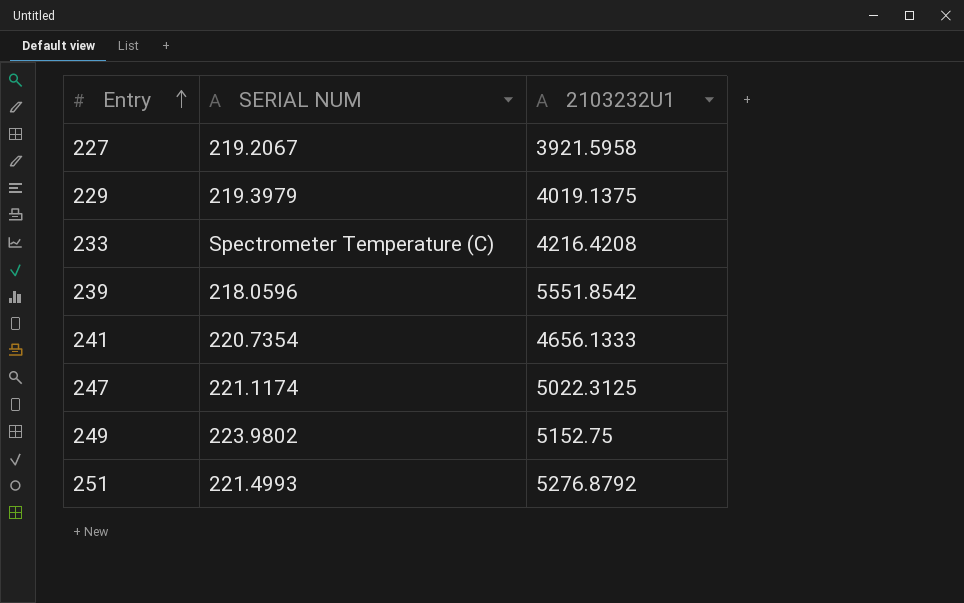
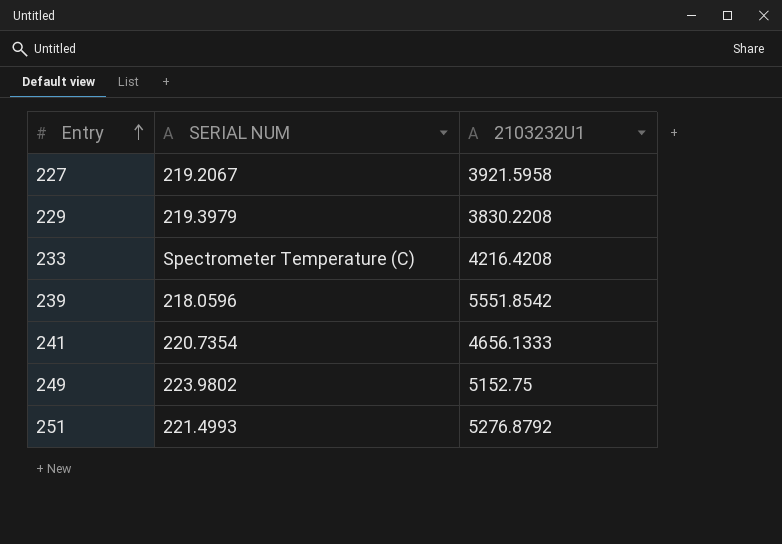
row 247: 221.1174 | 5022.3125 -> none
229 | 2103232U1: 4019.1375 -> 3830.2208

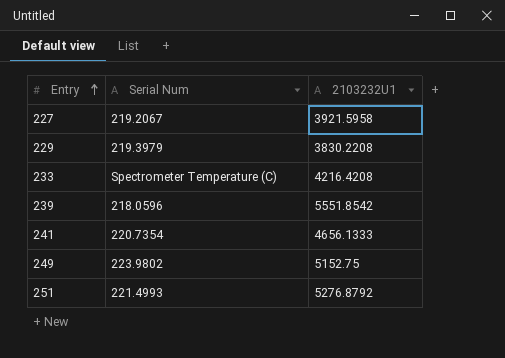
column name: SERIAL NUM -> Serial Num

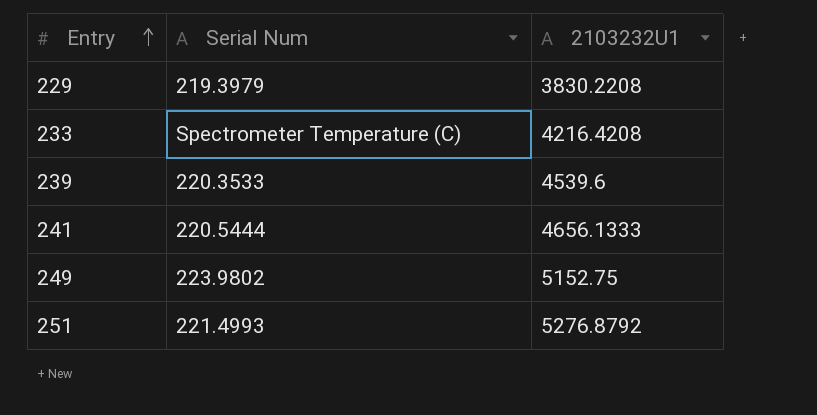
row 227: 219.2067 | 3921.5958 -> none
239 | Serial Num: 218.0596 -> 220.3533
239 | 2103232U1: 5551.8542 -> 4539.6
241 | Serial Num: 220.7354 -> 220.5444

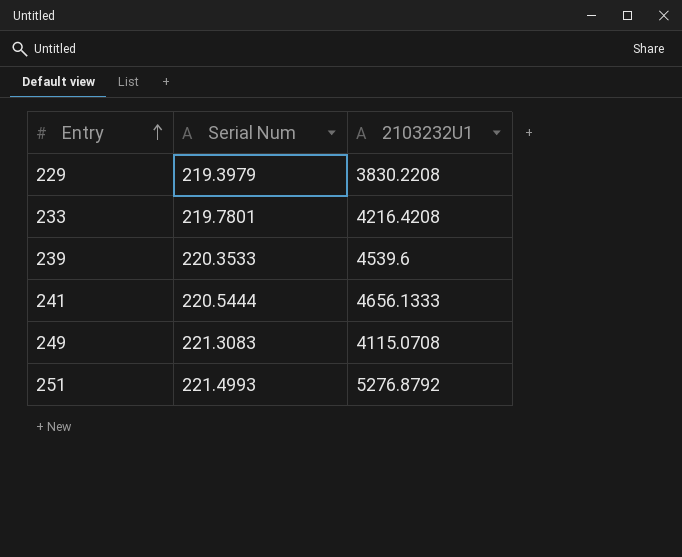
233 | Serial Num: Spectrometer Temperature (C) -> 219.7801
249 | Serial Num: 223.9802 -> 221.3083
249 | 2103232U1: 5152.75 -> 4115.0708

